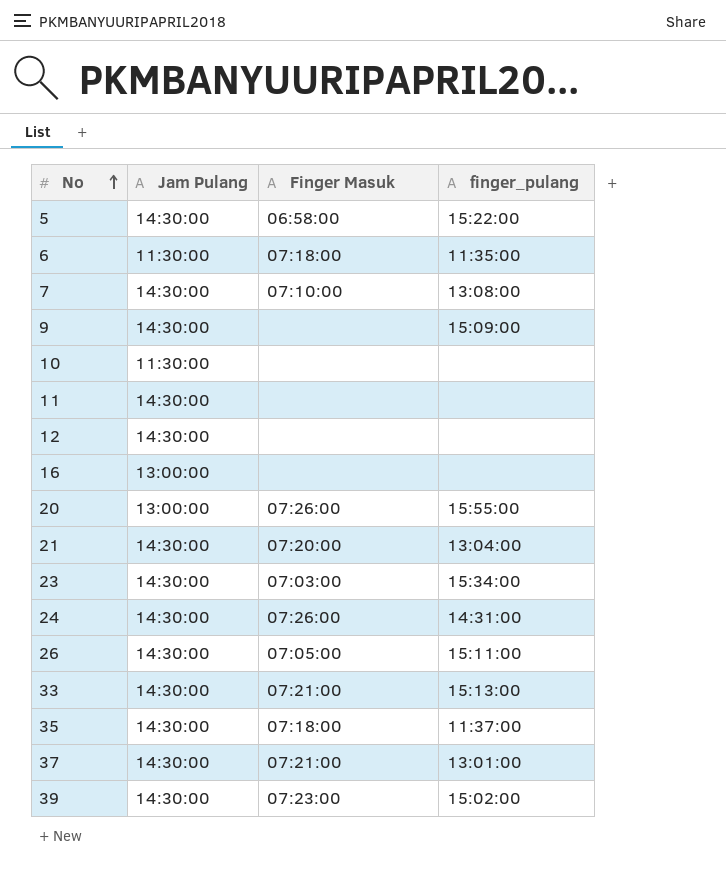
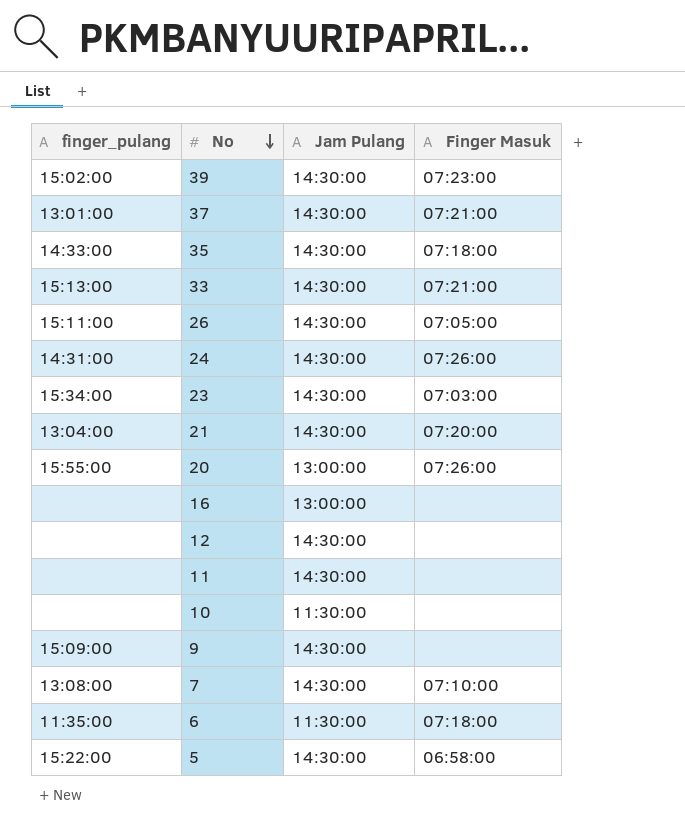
row order: No ascending -> No descending
column finger_pulang | position: 4 -> 1
35 | finger_pulang: 11:37:00 -> 14:33:00

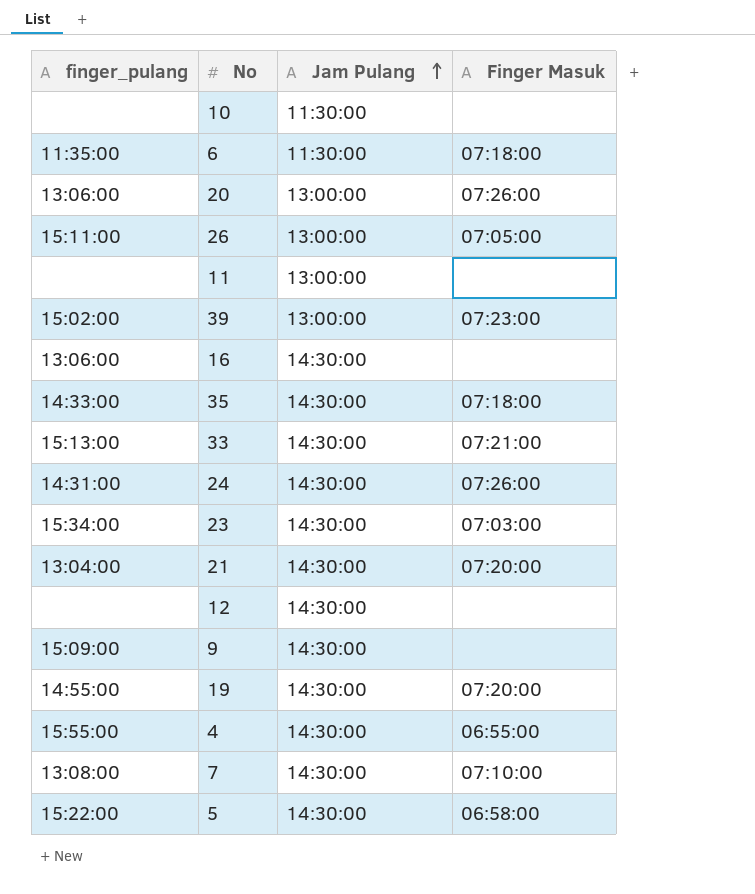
row order: No descending -> Jam Pulang ascending
row 37: 13:01:00 | 14:30:00 | 07:21:00 -> none
20 | finger_pulang: 15:55:00 -> 13:06:00
26 | Jam Pulang: 14:30:00 -> 13:00:00
11 | Jam Pulang: 14:30:00 -> 13:00:00
39 | Jam Pulang: 14:30:00 -> 13:00:00
16 | finger_pulang: none -> 13:06:00
16 | Jam Pulang: 13:00:00 -> 14:30:00
row 19: none -> 14:55:00 | 14:30:00 | 07:20:00
row 4: none -> 15:55:00 | 14:30:00 | 06:55:00

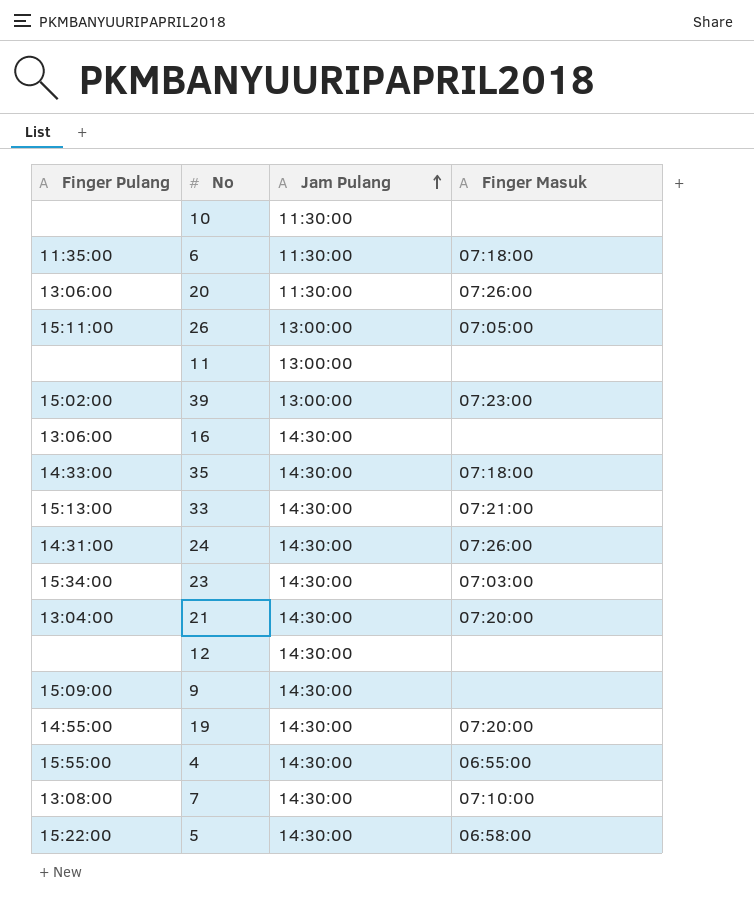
column name: finger_pulang -> Finger Pulang
20 | Jam Pulang: 13:00:00 -> 11:30:00

